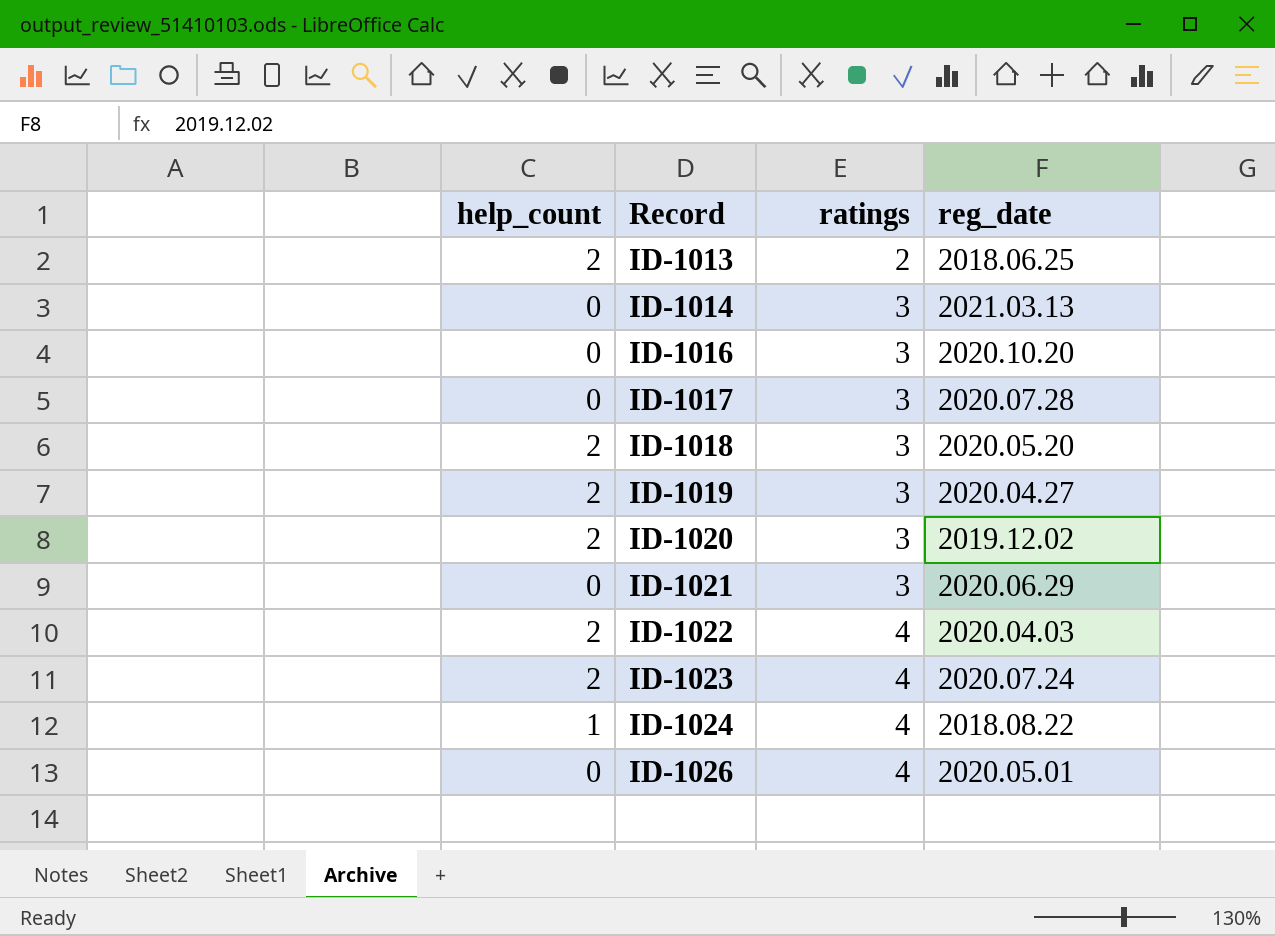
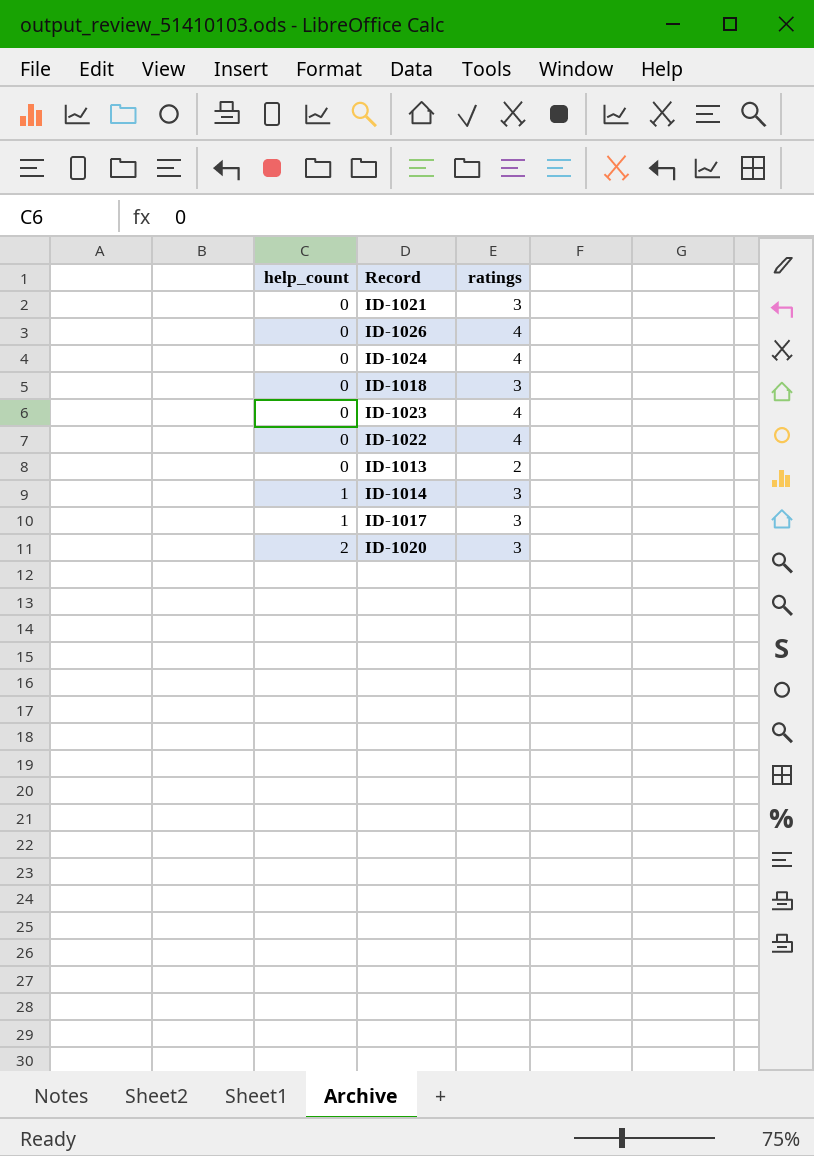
row order: Record ascending -> help_count ascending
column reg_date | position: 4 -> none
row ID-1016: 0 | 3 | 2020.10.20 -> none
row ID-1019: 2 | 3 | 2020.04.27 -> none
ID-1024 | help_count: 1 -> 0
ID-1018 | help_count: 2 -> 0
ID-1023 | help_count: 2 -> 0
ID-1022 | help_count: 2 -> 0
ID-1013 | help_count: 2 -> 0
ID-1014 | help_count: 0 -> 1
ID-1017 | help_count: 0 -> 1

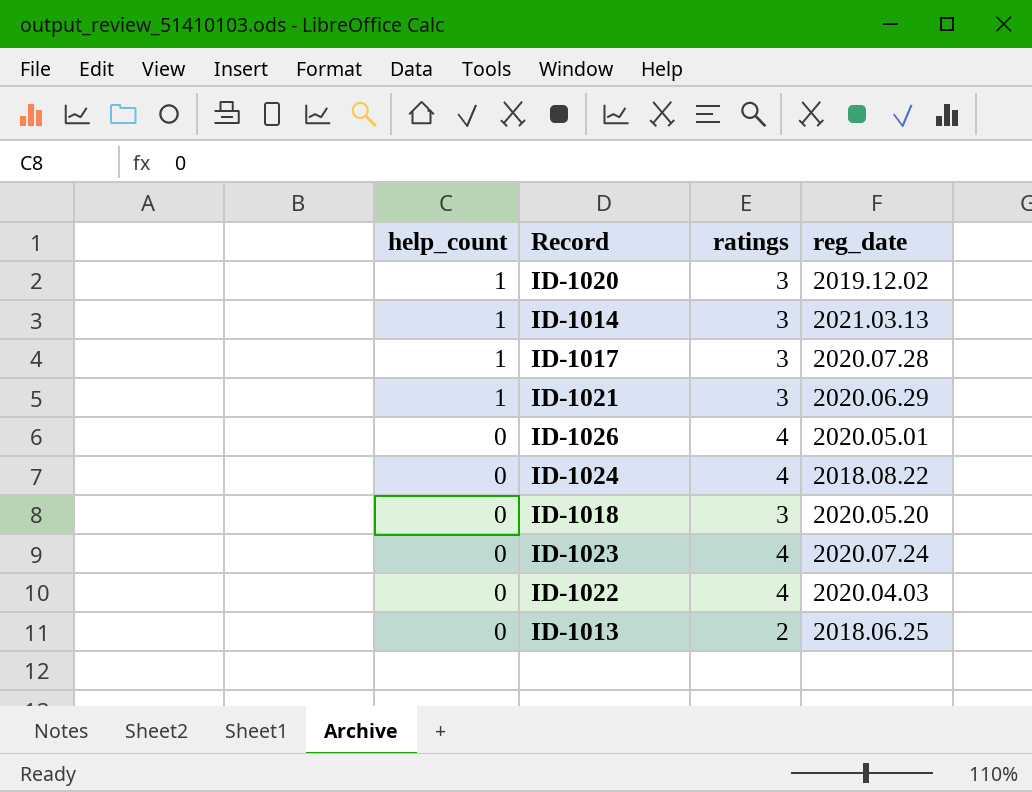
row order: help_count ascending -> help_count descending
column reg_date | position: none -> 4
ID-1020 | help_count: 2 -> 1
ID-1021 | help_count: 0 -> 1

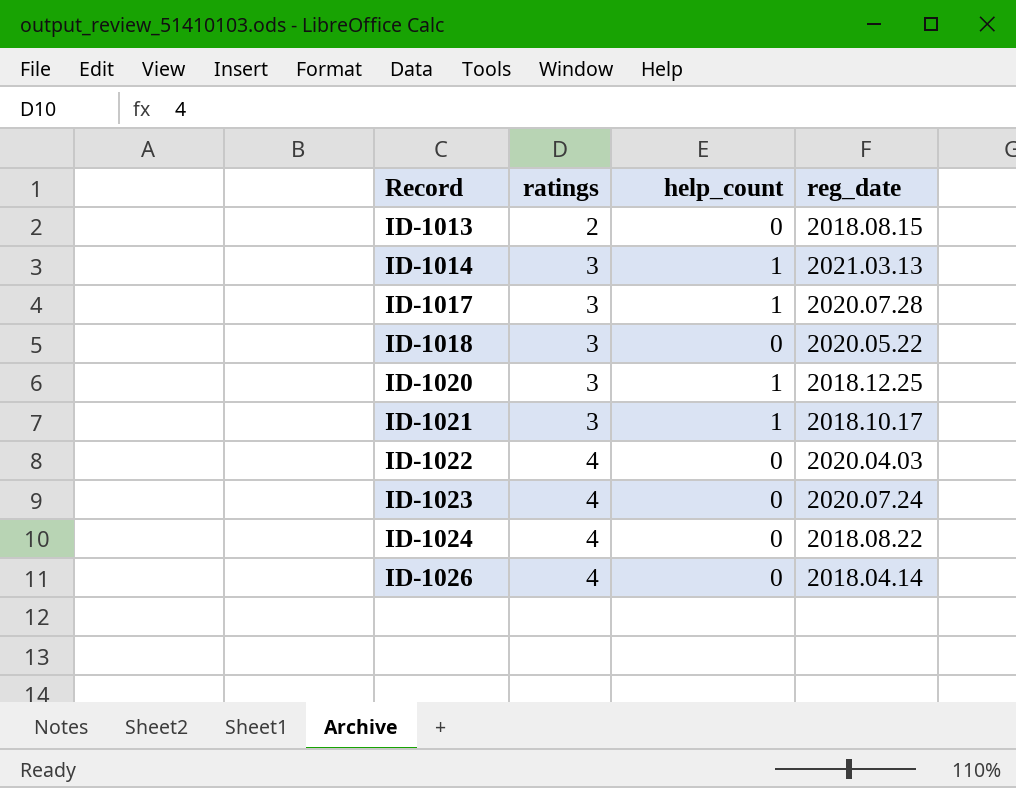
row order: help_count descending -> Record ascending
column help_count | position: 1 -> 3
ID-1013 | reg_date: 2018.06.25 -> 2018.08.15
ID-1018 | reg_date: 2020.05.20 -> 2020.05.22
ID-1020 | reg_date: 2019.12.02 -> 2018.12.25
ID-1021 | reg_date: 2020.06.29 -> 2018.10.17
ID-1026 | reg_date: 2020.05.01 -> 2018.04.14

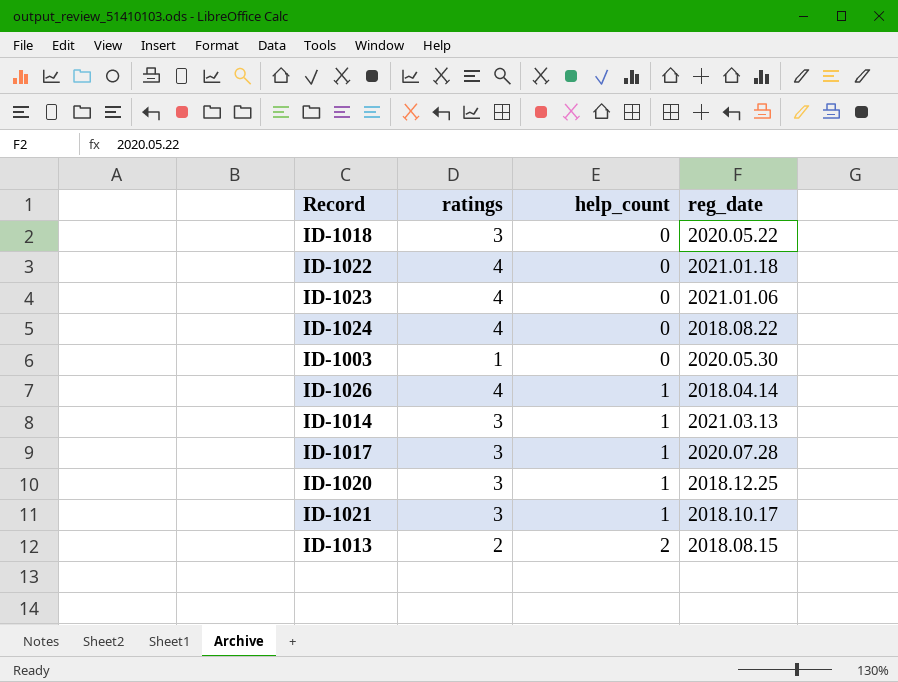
row order: Record ascending -> help_count ascending
ID-1022 | reg_date: 2020.04.03 -> 2021.01.18
ID-1023 | reg_date: 2020.07.24 -> 2021.01.06
row ID-1003: none -> 1 | 0 | 2020.05.30
ID-1026 | help_count: 0 -> 1
ID-1013 | help_count: 0 -> 2

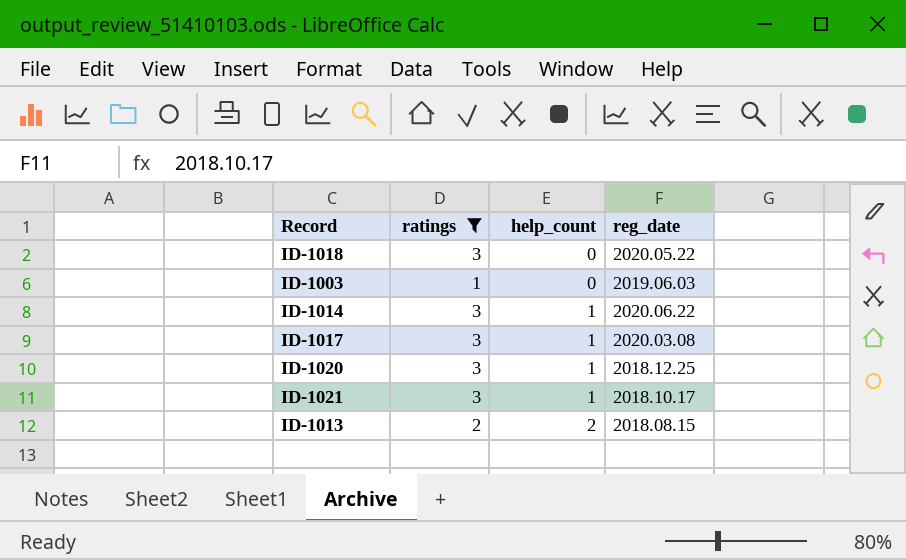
filter: none -> ratings != 4
ID-1003 | reg_date: 2020.05.30 -> 2019.06.03
ID-1014 | reg_date: 2021.03.13 -> 2020.06.22
ID-1017 | reg_date: 2020.07.28 -> 2020.03.08

